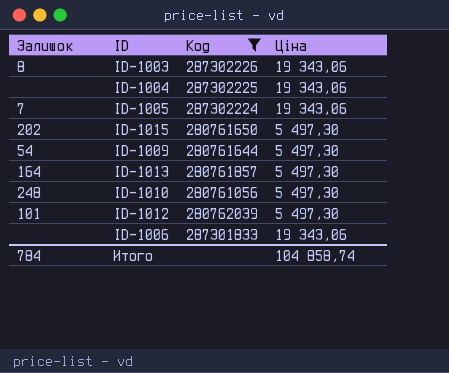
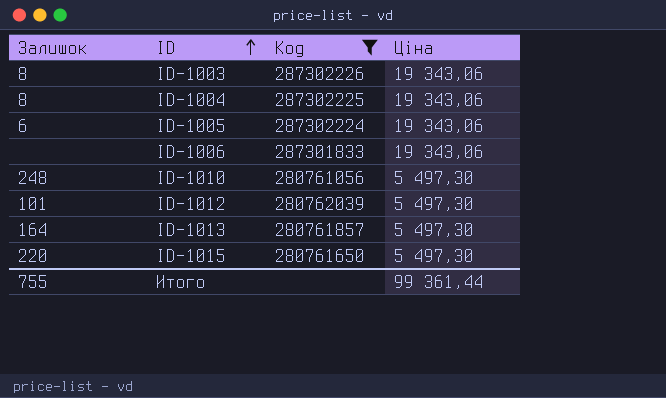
row order: none -> ID ascending
row ID-1009: 54 | 280761644 | 5 497,30 -> none
ID-1004 | Залишок: none -> 8
ID-1005 | Залишок: 7 -> 6
ID-1015 | Залишок: 202 -> 220
Итого | Залишок: 784 -> 755
Итого | Ціна: 104 858,74 -> 99 361,44

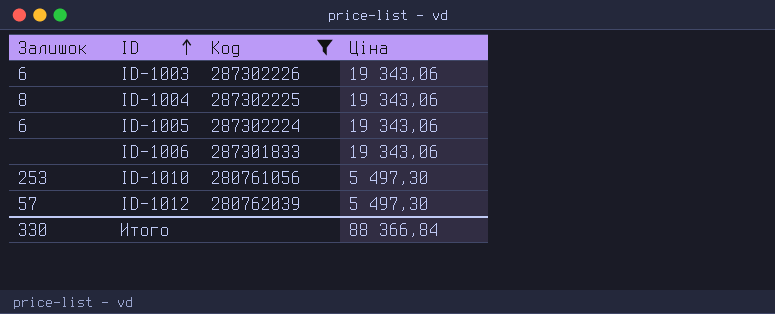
row ID-1013: 164 | 280761857 | 5 497,30 -> none
row ID-1015: 220 | 280761650 | 5 497,30 -> none
ID-1003 | Залишок: 8 -> 6
ID-1010 | Залишок: 248 -> 253
ID-1012 | Залишок: 101 -> 57
Итого | Залишок: 755 -> 330
Итого | Ціна: 99 361,44 -> 88 366,84

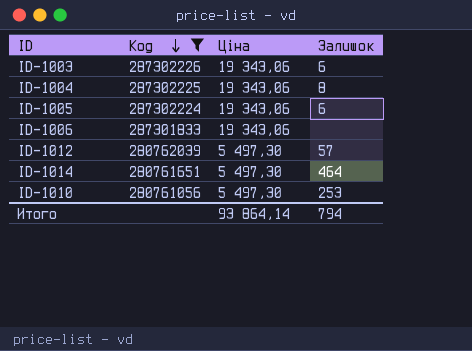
row order: ID ascending -> Код descending
column Залишок | position: 1 -> 4
row ID-1014: none -> 280761651 | 5 497,30 | 464
Итого | Ціна: 88 366,84 -> 93 864,14
Итого | Залишок: 330 -> 794

